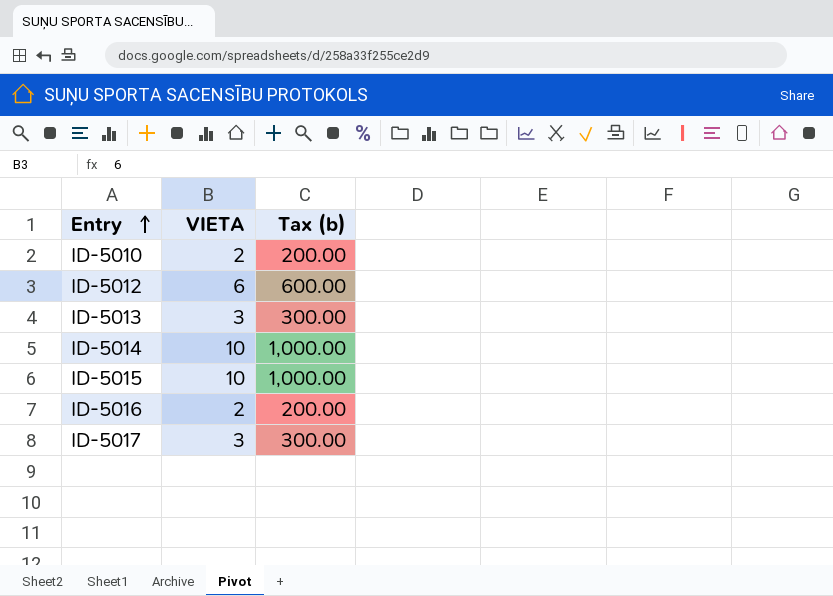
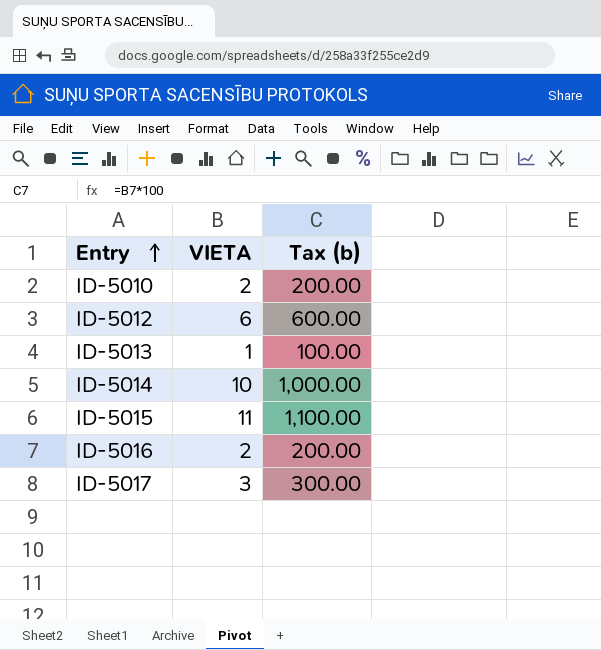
ID-5013 | VIETA: 3 -> 1
ID-5013 | Tax (b): 300.00 -> 100.00
ID-5015 | VIETA: 10 -> 11
ID-5015 | Tax (b): 1,000.00 -> 1,100.00

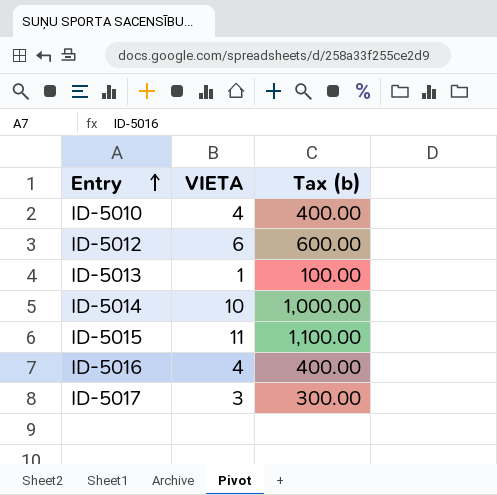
ID-5010 | VIETA: 2 -> 4
ID-5010 | Tax (b): 200.00 -> 400.00
ID-5016 | VIETA: 2 -> 4
ID-5016 | Tax (b): 200.00 -> 400.00

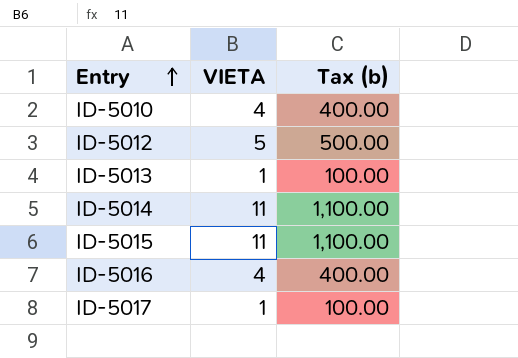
ID-5012 | VIETA: 6 -> 5
ID-5012 | Tax (b): 600.00 -> 500.00
ID-5014 | VIETA: 10 -> 11
ID-5014 | Tax (b): 1,000.00 -> 1,100.00
ID-5017 | VIETA: 3 -> 1
ID-5017 | Tax (b): 300.00 -> 100.00

